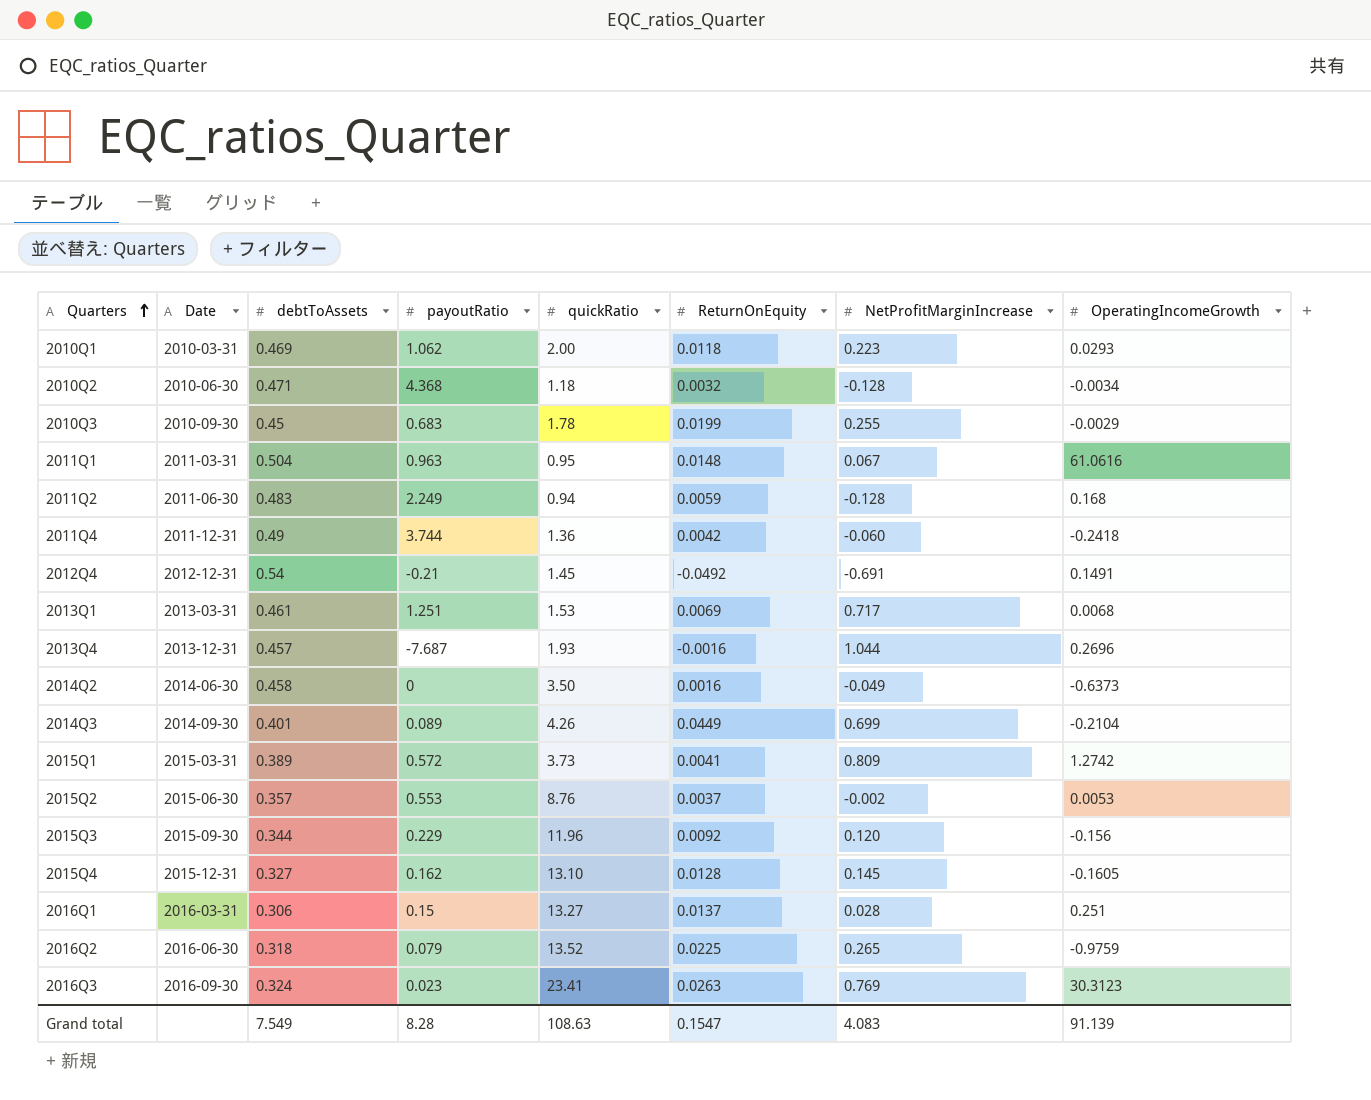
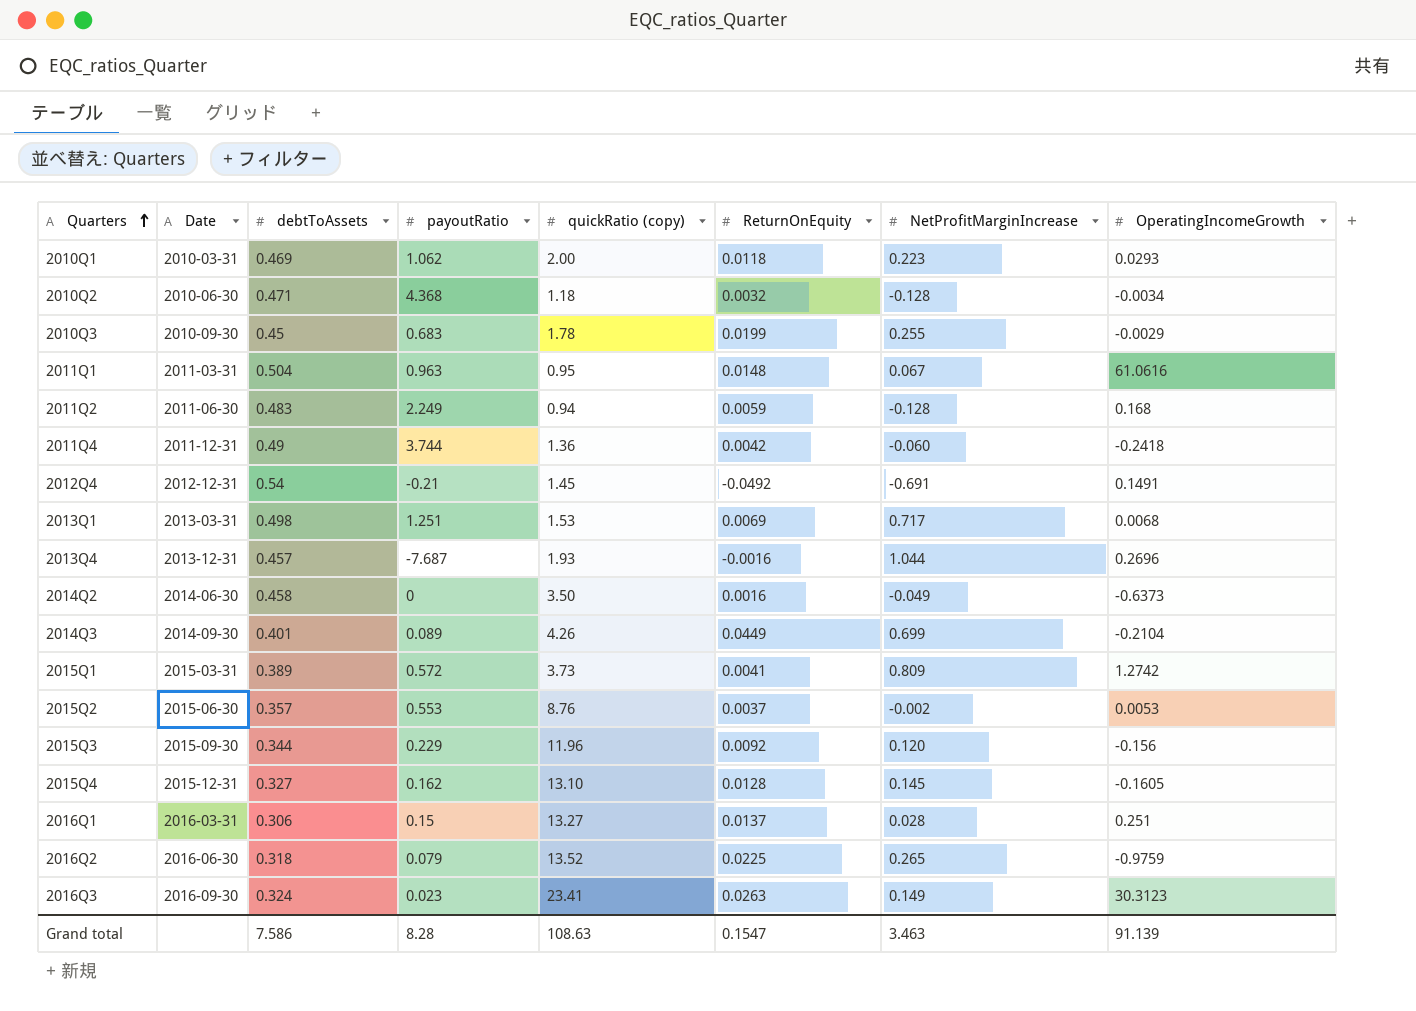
column name: quickRatio -> quickRatio (copy)
2013Q1 | debtToAssets: 0.461 -> 0.498
2016Q3 | NetProfitMarginIncrease: 0.769 -> 0.149
Grand total | debtToAssets: 7.549 -> 7.586
Grand total | NetProfitMarginIncrease: 4.083 -> 3.463

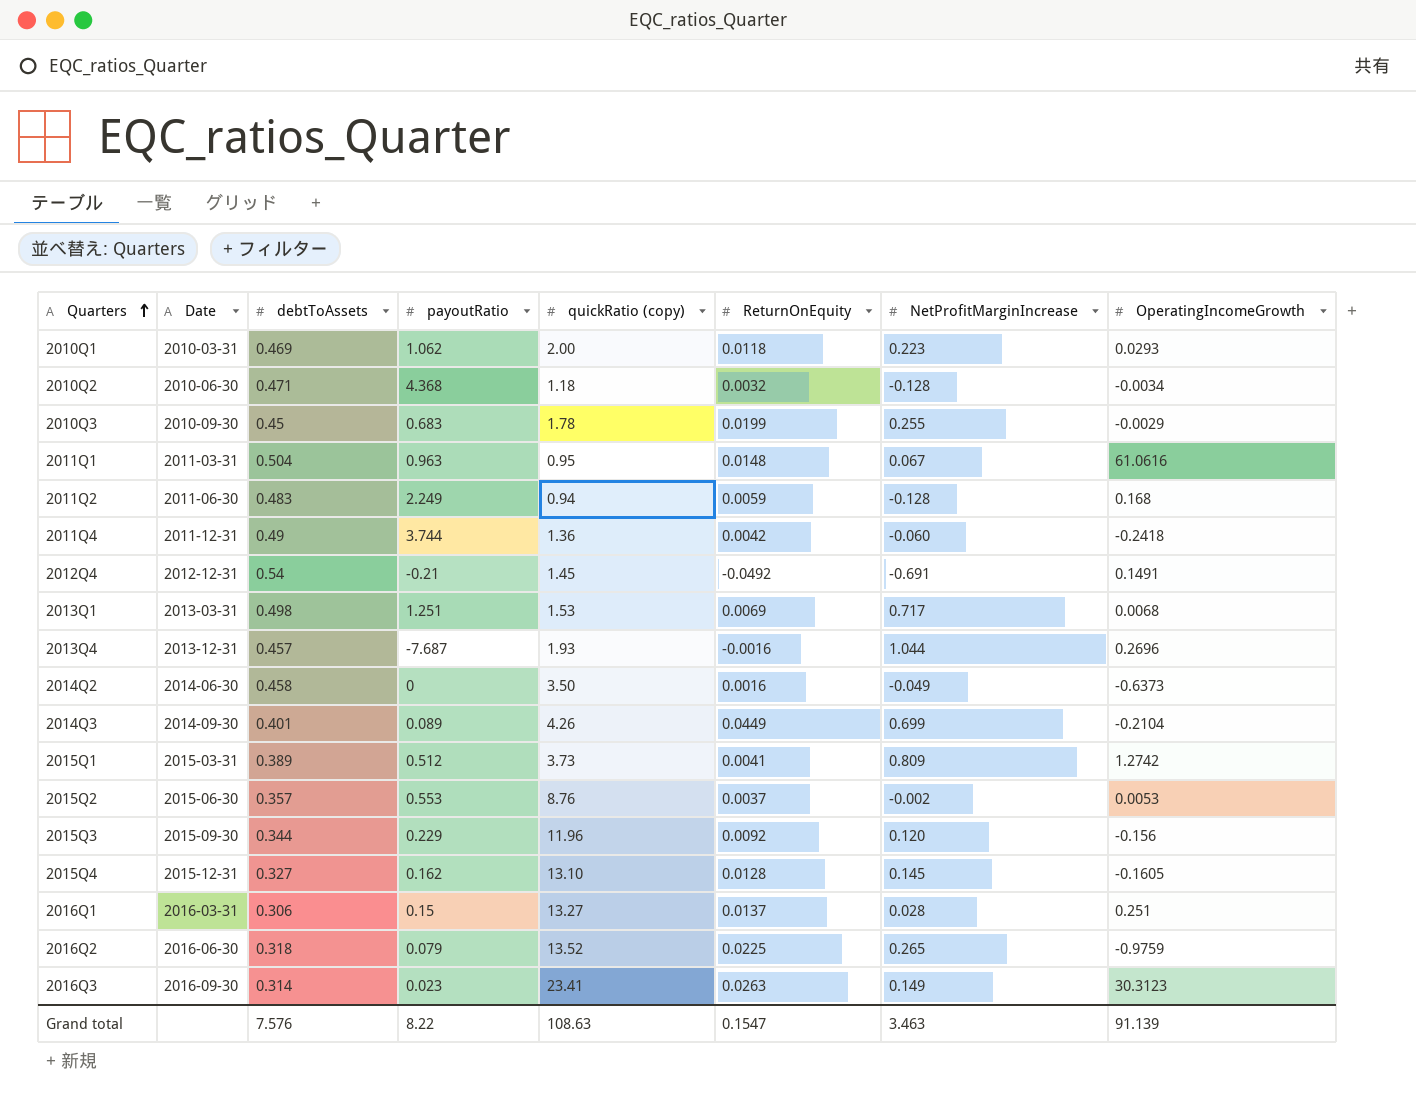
2015Q1 | payoutRatio: 0.572 -> 0.512
2016Q3 | debtToAssets: 0.324 -> 0.314
Grand total | debtToAssets: 7.586 -> 7.576
Grand total | payoutRatio: 8.28 -> 8.22

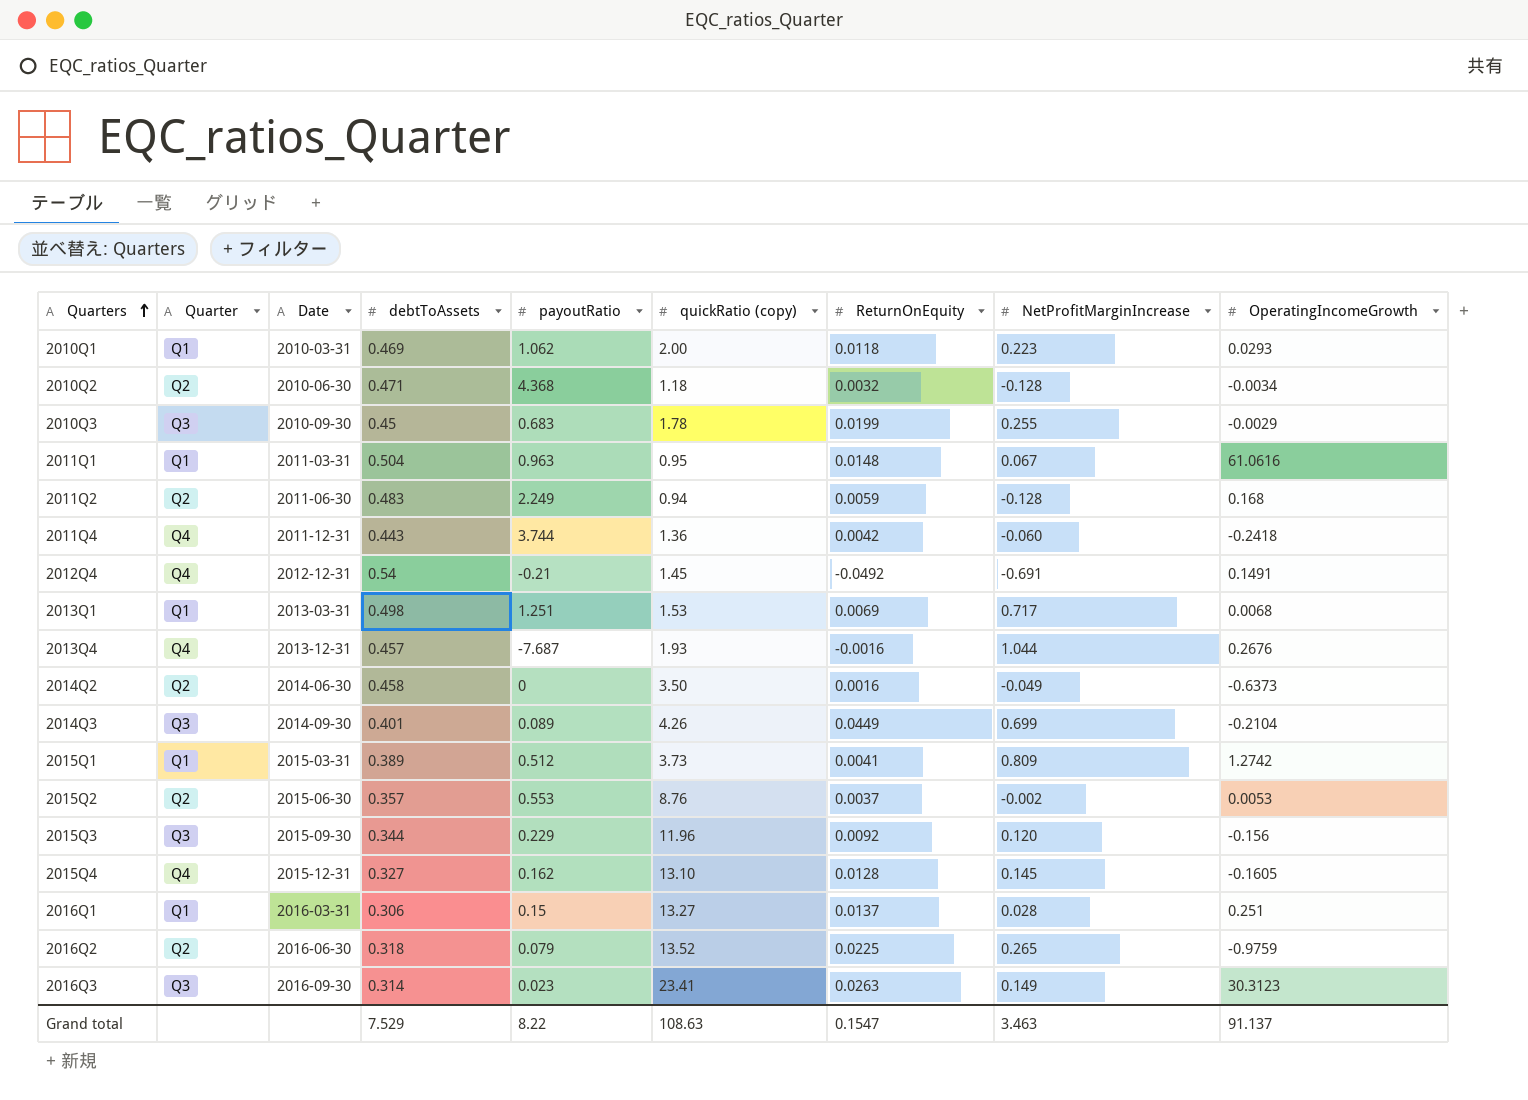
column Quarter | position: none -> 2
2011Q4 | debtToAssets: 0.49 -> 0.443
2013Q4 | OperatingIncomeGrowth: 0.2696 -> 0.2676
Grand total | debtToAssets: 7.576 -> 7.529
Grand total | OperatingIncomeGrowth: 91.139 -> 91.137

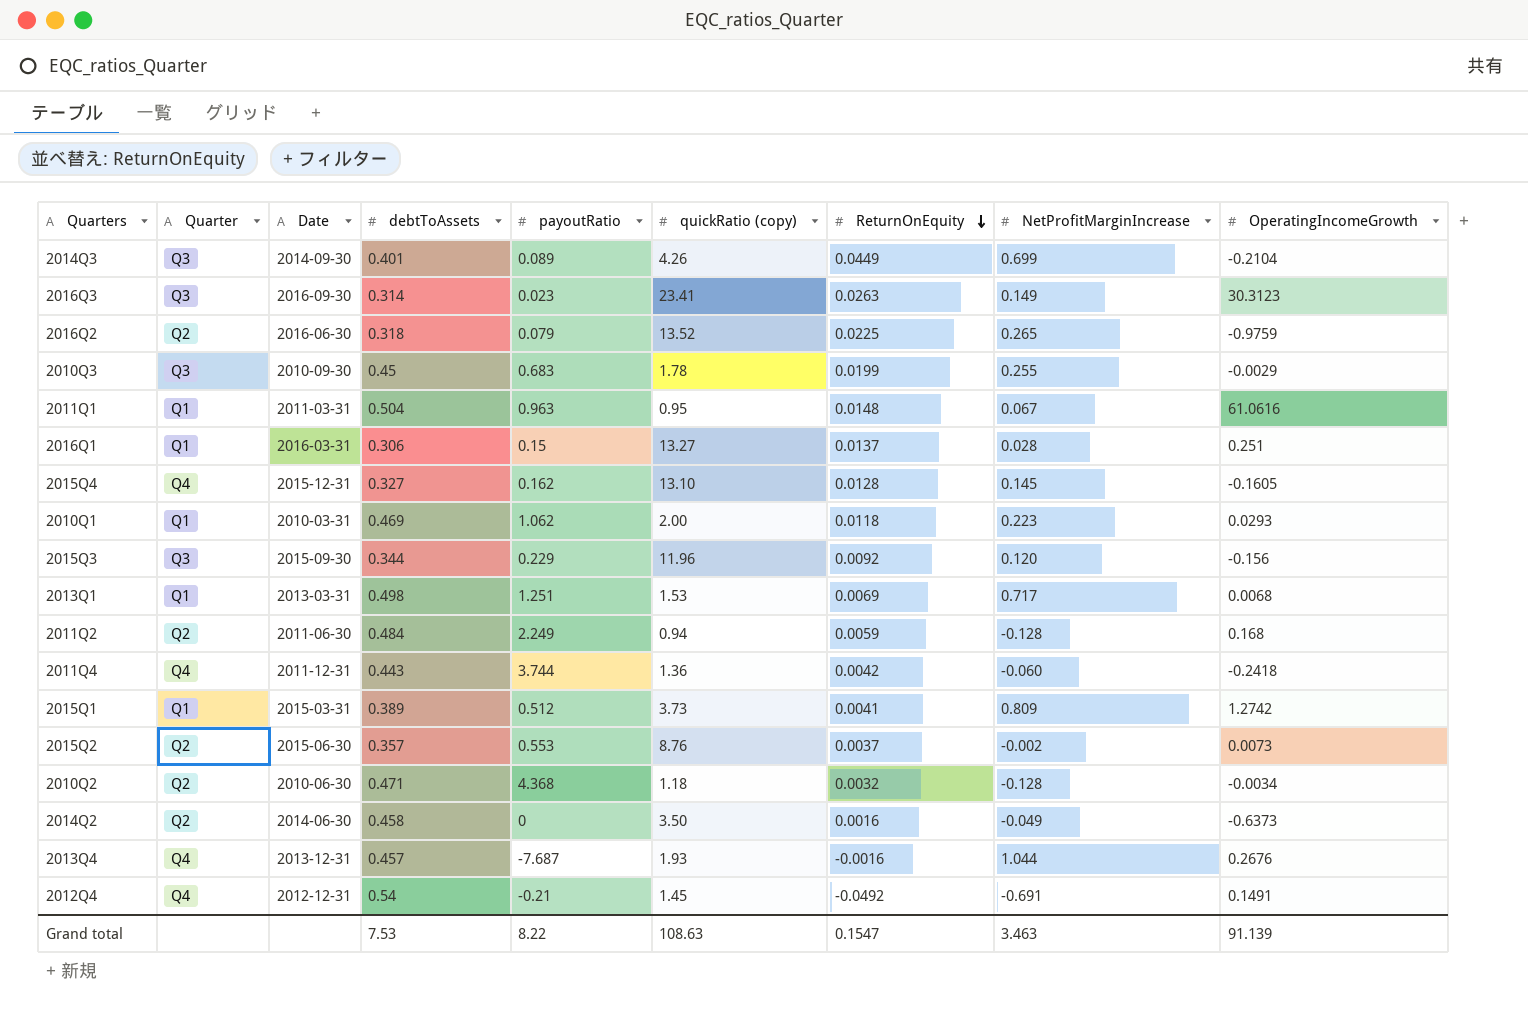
row order: Quarters ascending -> ReturnOnEquity descending
2011Q2 | debtToAssets: 0.483 -> 0.484
2015Q2 | OperatingIncomeGrowth: 0.0053 -> 0.0073
Grand total | debtToAssets: 7.529 -> 7.53
Grand total | OperatingIncomeGrowth: 91.137 -> 91.139

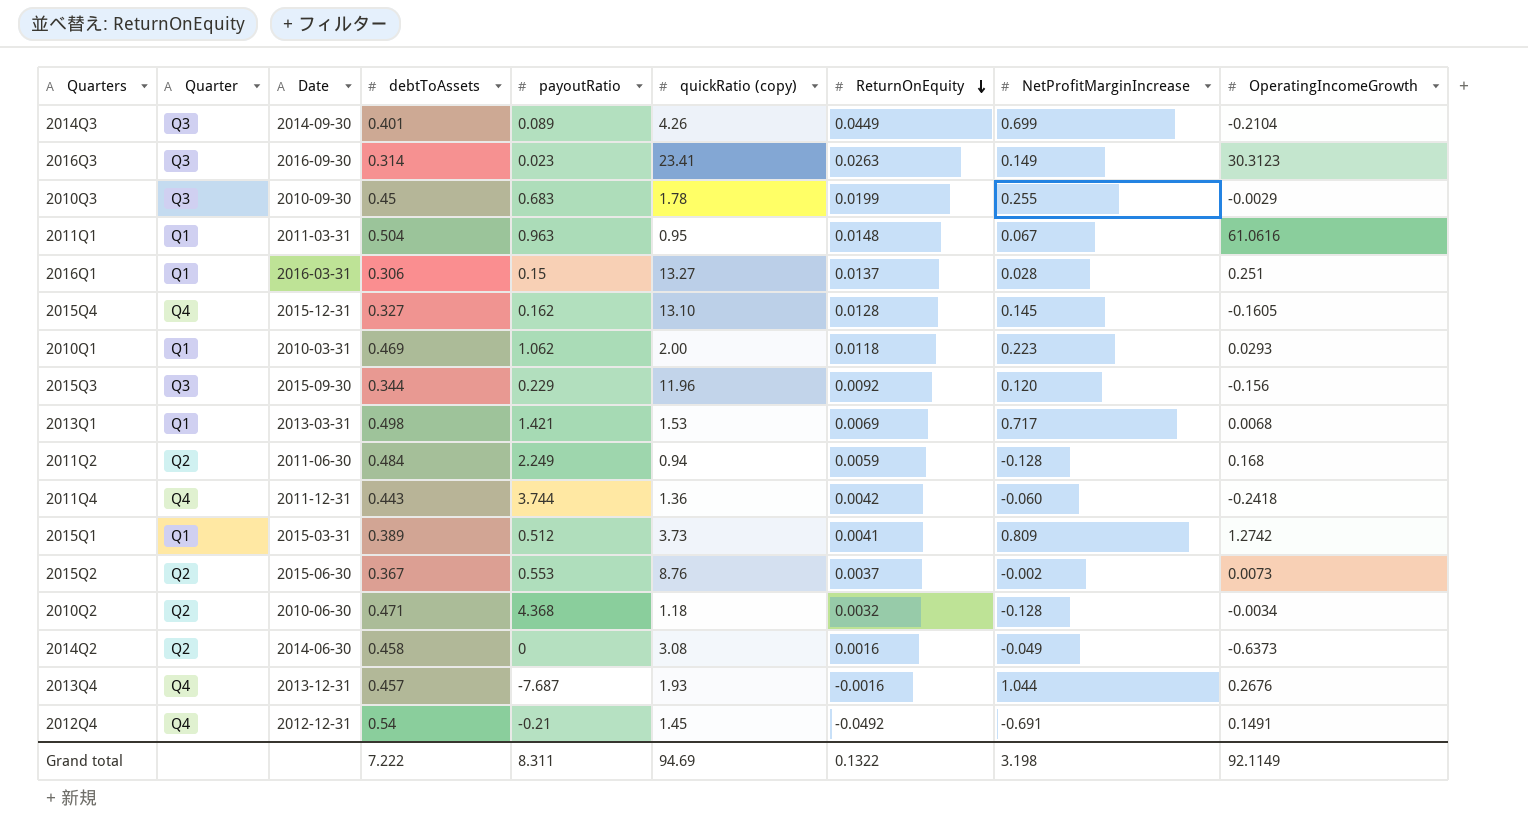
row 2016Q2: Q2 | 2016-06-30 | 0.318 | 0.079 | 13.52 | 0.0225 | 0.265 | -0.9759 -> none
2013Q1 | payoutRatio: 1.251 -> 1.421
2015Q2 | debtToAssets: 0.357 -> 0.367
2014Q2 | quickRatio (copy): 3.50 -> 3.08
Grand total | debtToAssets: 7.53 -> 7.222
Grand total | payoutRatio: 8.22 -> 8.311
Grand total | quickRatio (copy): 108.63 -> 94.69
Grand total | ReturnOnEquity: 0.1547 -> 0.1322
Grand total | NetProfitMarginIncrease: 3.463 -> 3.198
Grand total | OperatingIncomeGrowth: 91.139 -> 92.1149

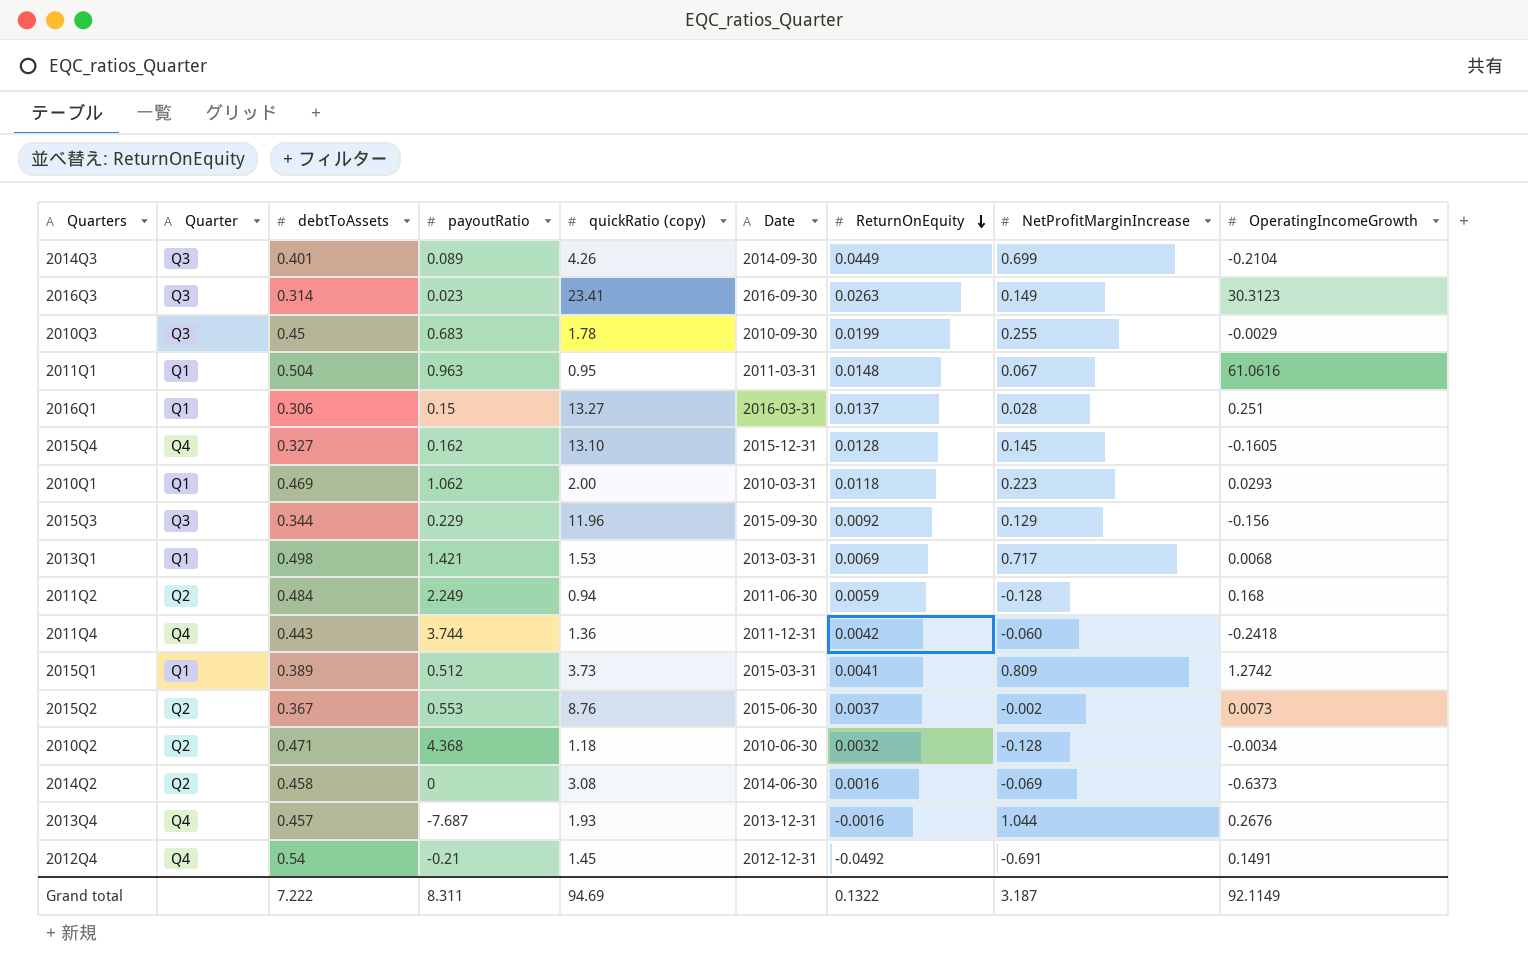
column Date | position: 3 -> 6
2015Q3 | NetProfitMarginIncrease: 0.120 -> 0.129
2014Q2 | NetProfitMarginIncrease: -0.049 -> -0.069
Grand total | NetProfitMarginIncrease: 3.198 -> 3.187

